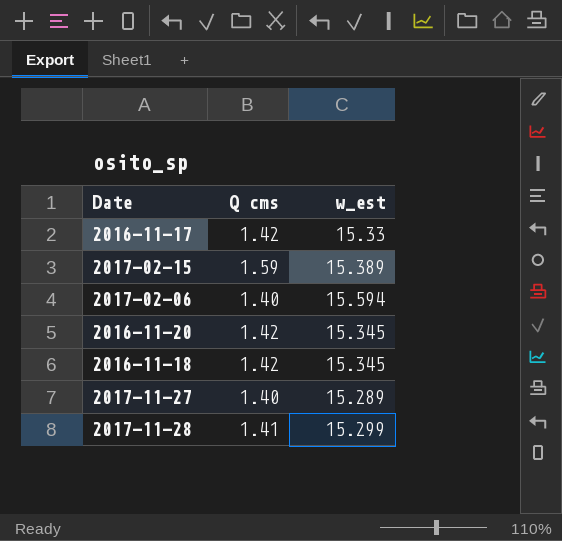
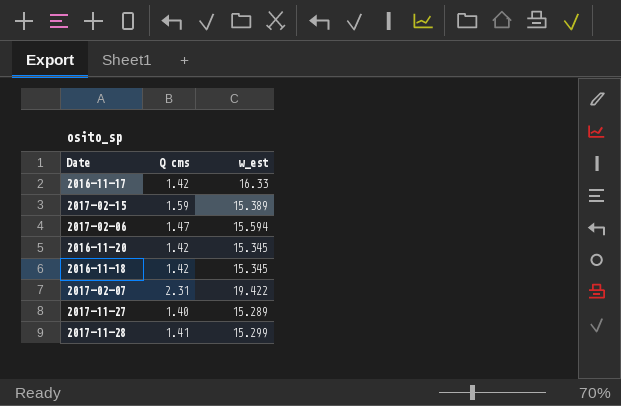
2016-11-17 | w_est: 15.33 -> 16.33
2017-02-06 | Q cms: 1.40 -> 1.47
row 2017-02-07: none -> 2.31 | 19.422

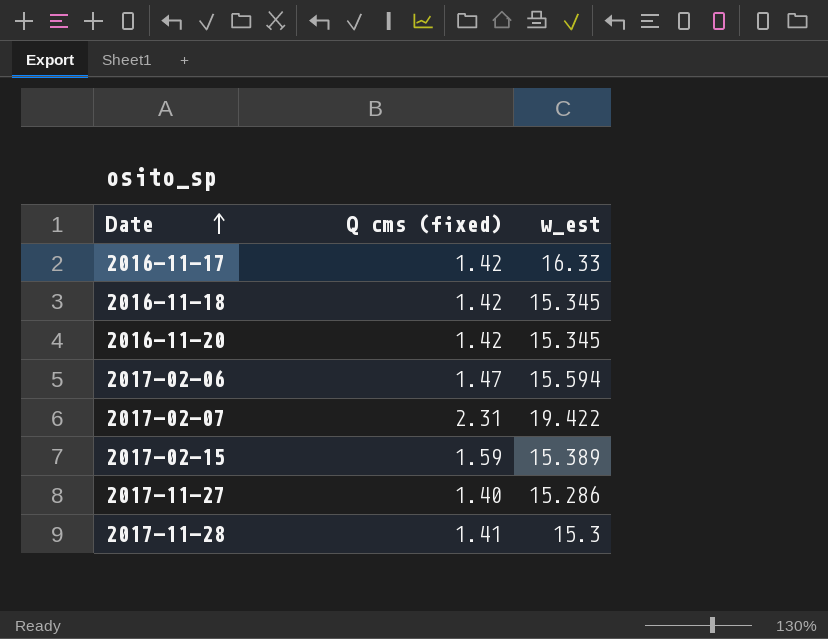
row order: none -> Date ascending
column name: Q cms -> Q cms (fixed)
2017-11-27 | w_est: 15.289 -> 15.286
2017-11-28 | w_est: 15.299 -> 15.3

